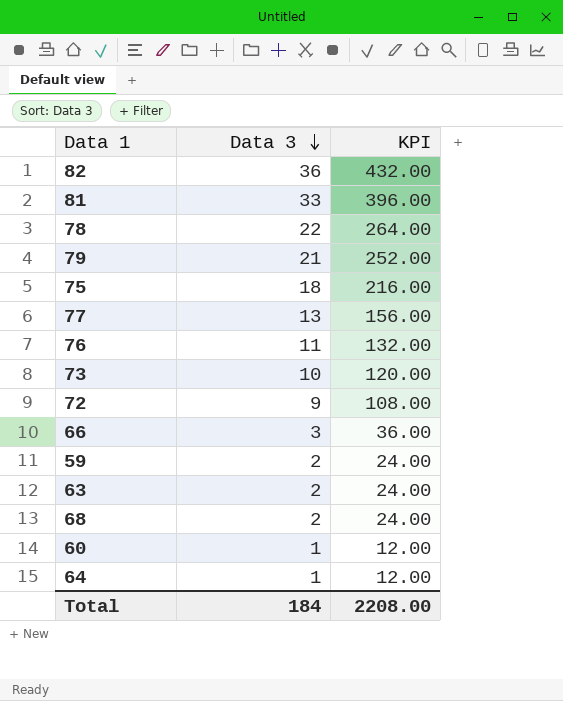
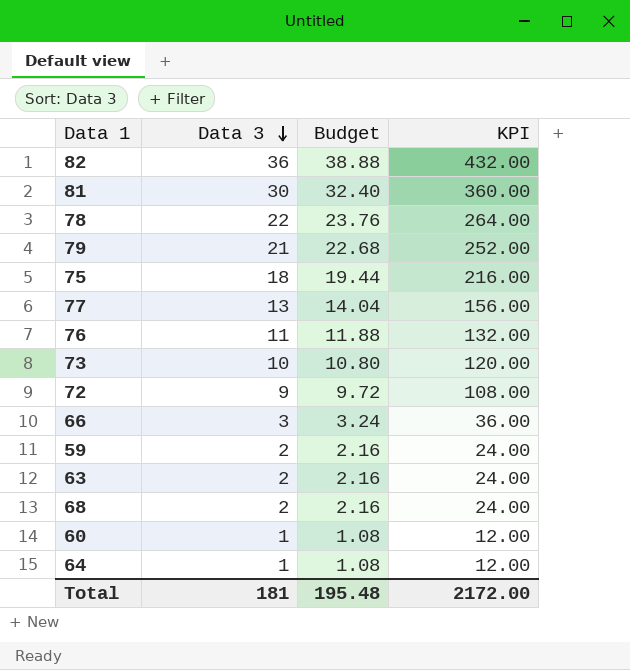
column Budget | formula: none -> [Data 3] * 1.08
81 | Data 3: 33 -> 30
81 | KPI: 396.00 -> 360.00
Total | Data 3: 184 -> 181
Total | KPI: 2208.00 -> 2172.00

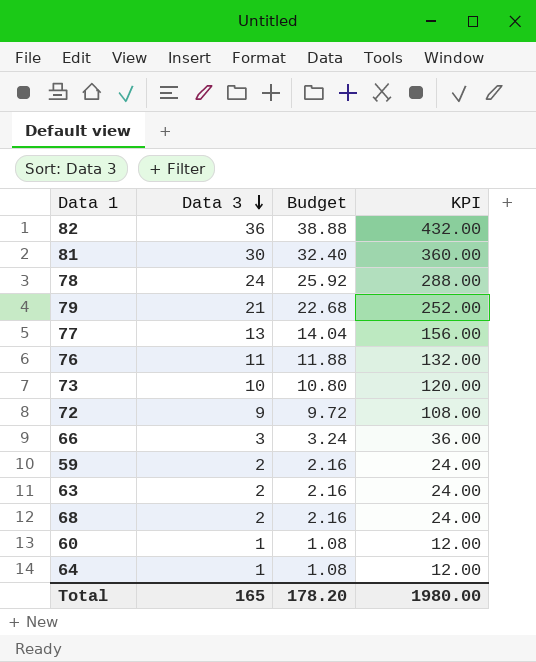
row 75: 18 | 19.44 | 216.00 -> none
78 | Data 3: 22 -> 24
78 | Budget: 23.76 -> 25.92
78 | KPI: 264.00 -> 288.00
Total | Data 3: 181 -> 165
Total | Budget: 195.48 -> 178.20
Total | KPI: 2172.00 -> 1980.00

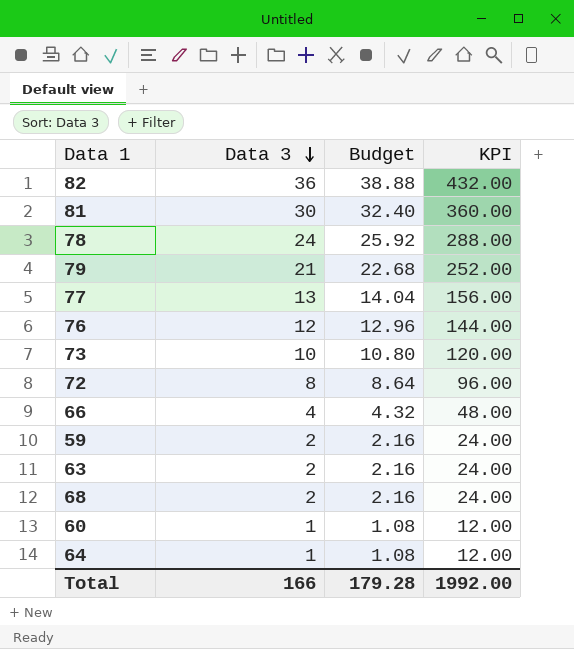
76 | Data 3: 11 -> 12
76 | Budget: 11.88 -> 12.96
76 | KPI: 132.00 -> 144.00
72 | Data 3: 9 -> 8
72 | Budget: 9.72 -> 8.64
72 | KPI: 108.00 -> 96.00
66 | Data 3: 3 -> 4
66 | Budget: 3.24 -> 4.32
66 | KPI: 36.00 -> 48.00
Total | Data 3: 165 -> 166
Total | Budget: 178.20 -> 179.28
Total | KPI: 1980.00 -> 1992.00

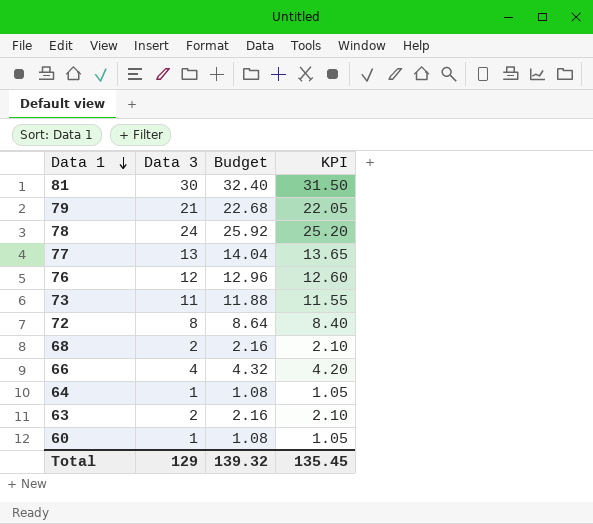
row order: Data 3 descending -> Data 1 descending
column KPI | formula: [Data 3] * 12 -> [Data 3] * 1.05
row 82: 36 | 38.88 | 432.00 -> none
row 59: 2 | 2.16 | 24.00 -> none
73 | Data 3: 10 -> 11
73 | Budget: 10.80 -> 11.88
Total | Data 3: 166 -> 129
Total | Budget: 179.28 -> 139.32
Total | KPI: 1992.00 -> 135.45

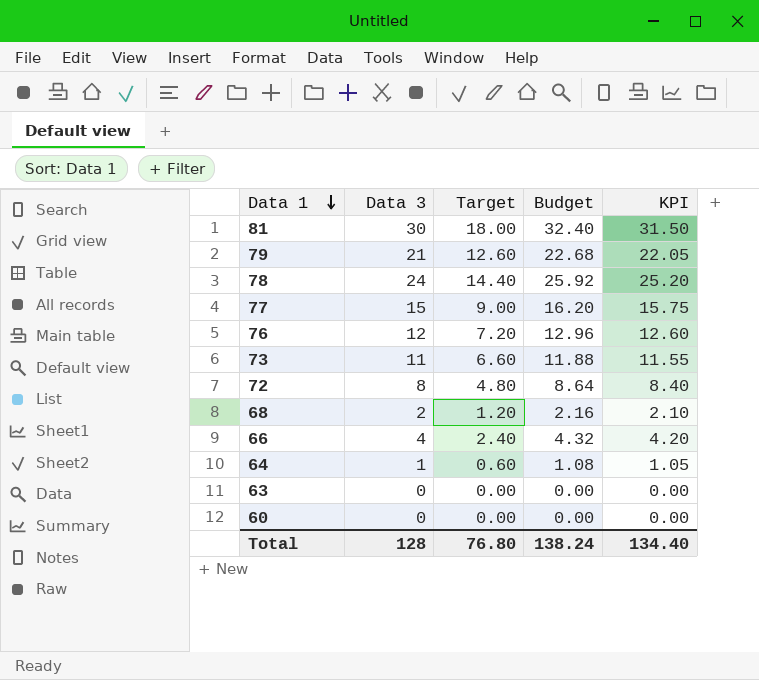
column Target | formula: none -> [Data 3] * 0.6
77 | Data 3: 13 -> 15
77 | Budget: 14.04 -> 16.20
77 | KPI: 13.65 -> 15.75
63 | Data 3: 2 -> 0
63 | Budget: 2.16 -> 0.00
63 | KPI: 2.10 -> 0.00
60 | Data 3: 1 -> 0
60 | Budget: 1.08 -> 0.00
60 | KPI: 1.05 -> 0.00
Total | Data 3: 129 -> 128
Total | Budget: 139.32 -> 138.24
Total | KPI: 135.45 -> 134.40

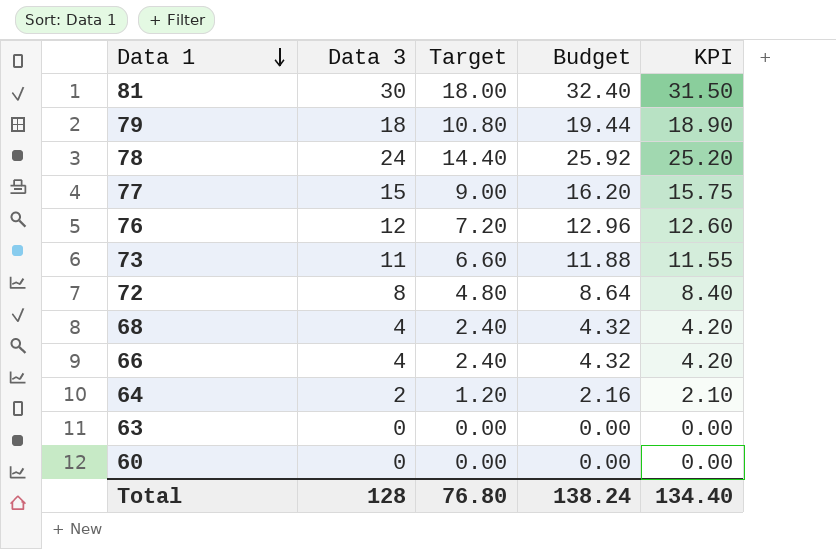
79 | Data 3: 21 -> 18
79 | Target: 12.60 -> 10.80
79 | Budget: 22.68 -> 19.44
79 | KPI: 22.05 -> 18.90
68 | Data 3: 2 -> 4
68 | Target: 1.20 -> 2.40
68 | Budget: 2.16 -> 4.32
68 | KPI: 2.10 -> 4.20
64 | Data 3: 1 -> 2
64 | Target: 0.60 -> 1.20
64 | Budget: 1.08 -> 2.16
64 | KPI: 1.05 -> 2.10

